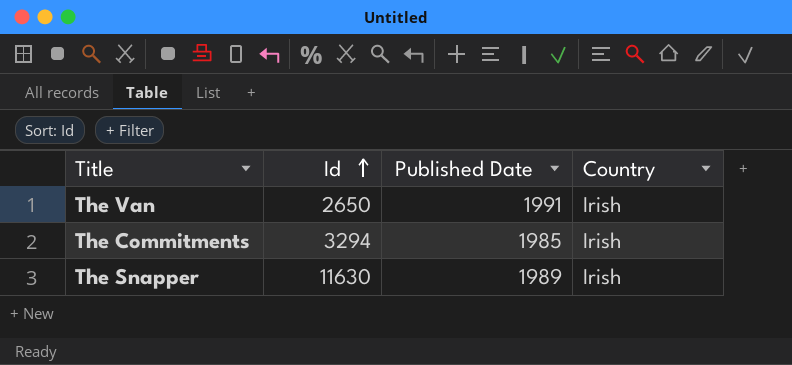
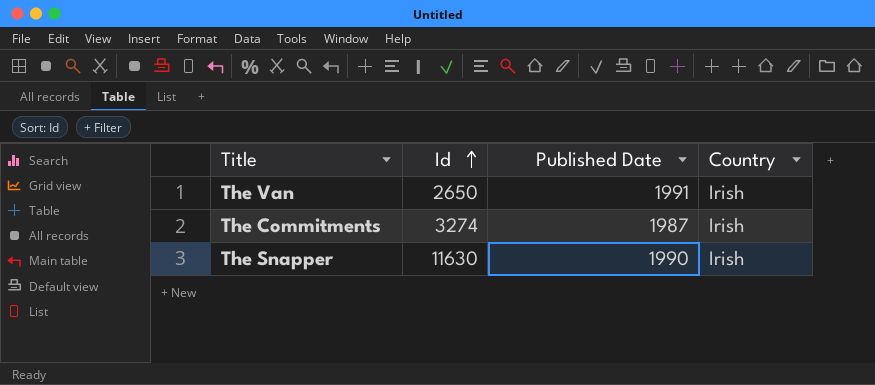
The Commitments | Id: 3294 -> 3274
The Commitments | Published Date: 1985 -> 1987
The Snapper | Published Date: 1989 -> 1990

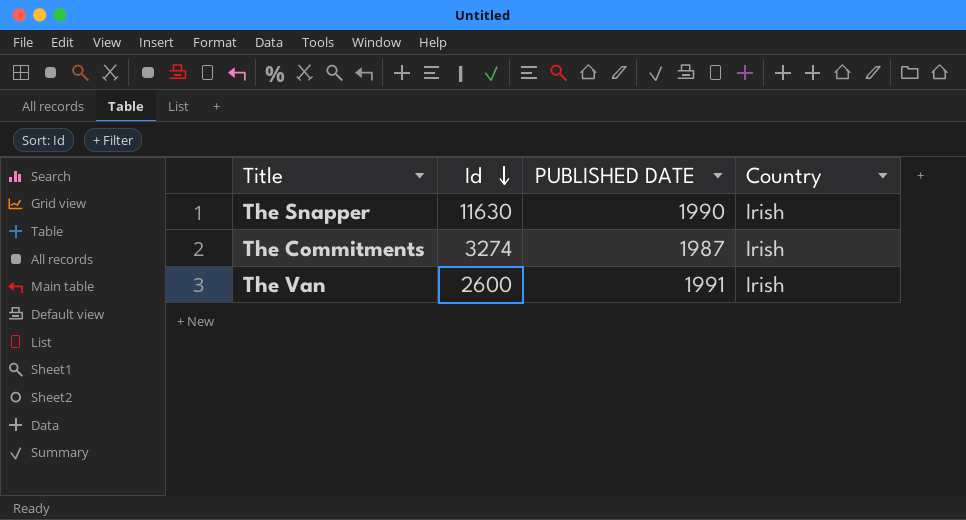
row order: Id ascending -> Id descending
column name: Published Date -> PUBLISHED DATE
The Van | Id: 2650 -> 2600

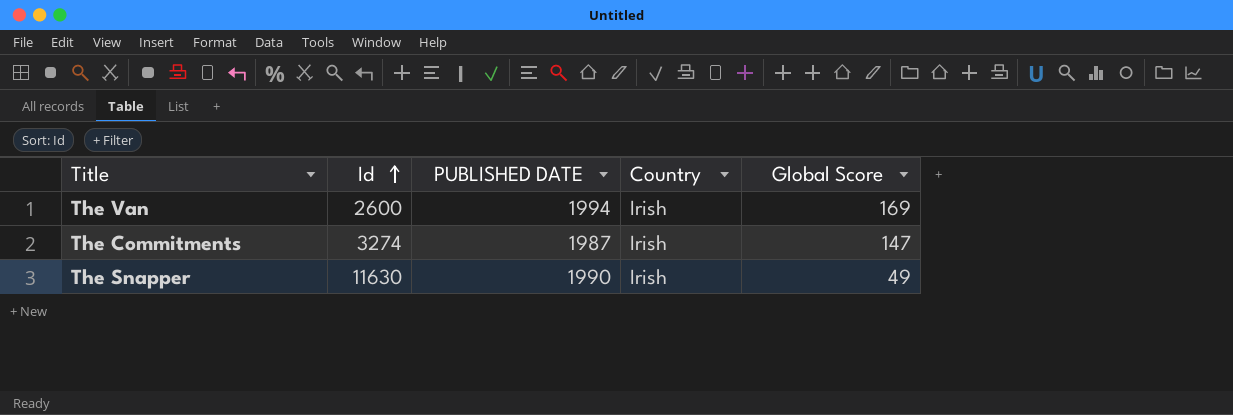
row order: Id descending -> Id ascending
column Global Score | position: none -> 5
The Van | PUBLISHED DATE: 1991 -> 1994

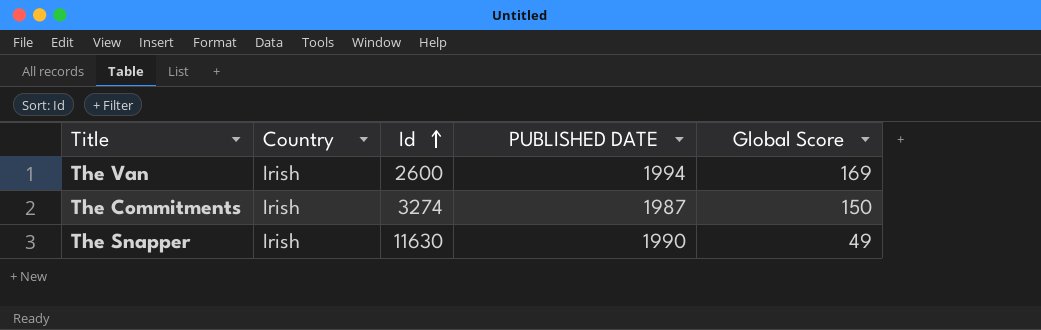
column Country | position: 4 -> 2
The Commitments | Global Score: 147 -> 150

